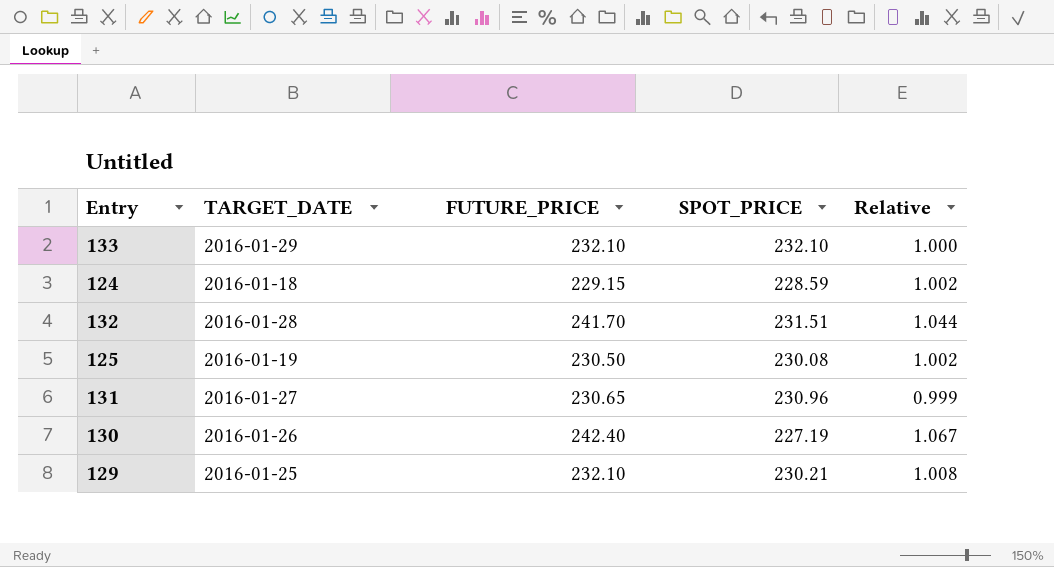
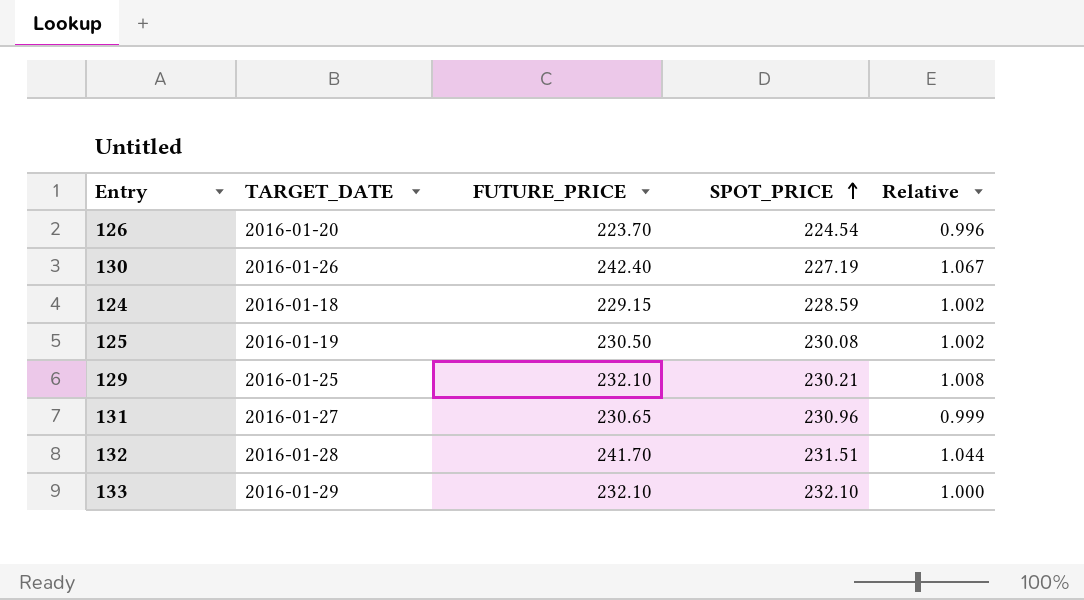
row order: none -> SPOT_PRICE ascending
row 126: none -> 2016-01-20 | 223.70 | 224.54 | 0.996

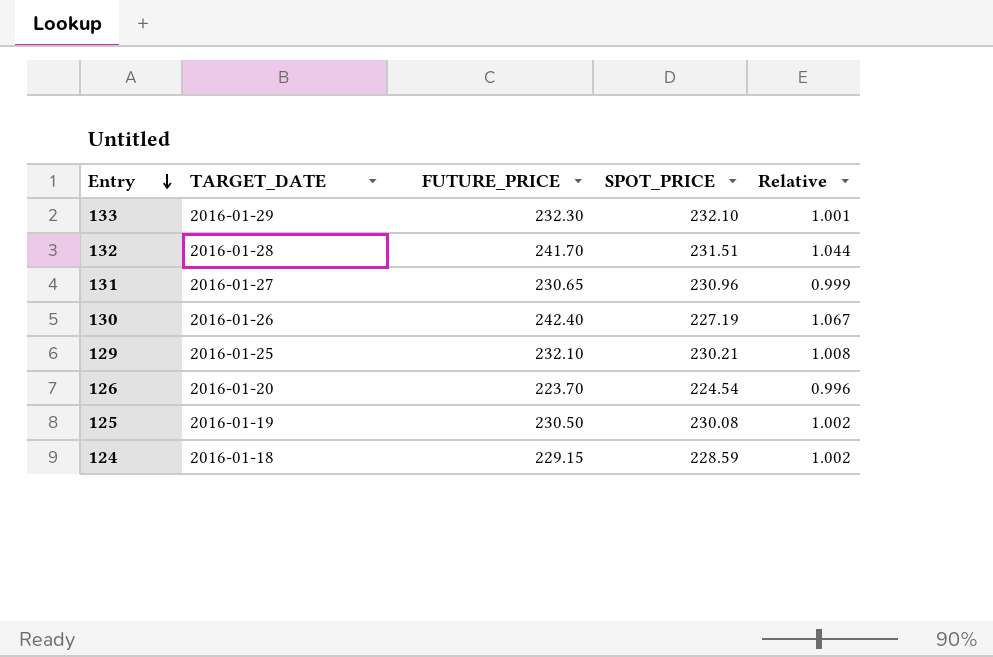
row order: SPOT_PRICE ascending -> Entry descending
133 | FUTURE_PRICE: 232.10 -> 232.30
133 | Relative: 1.000 -> 1.001

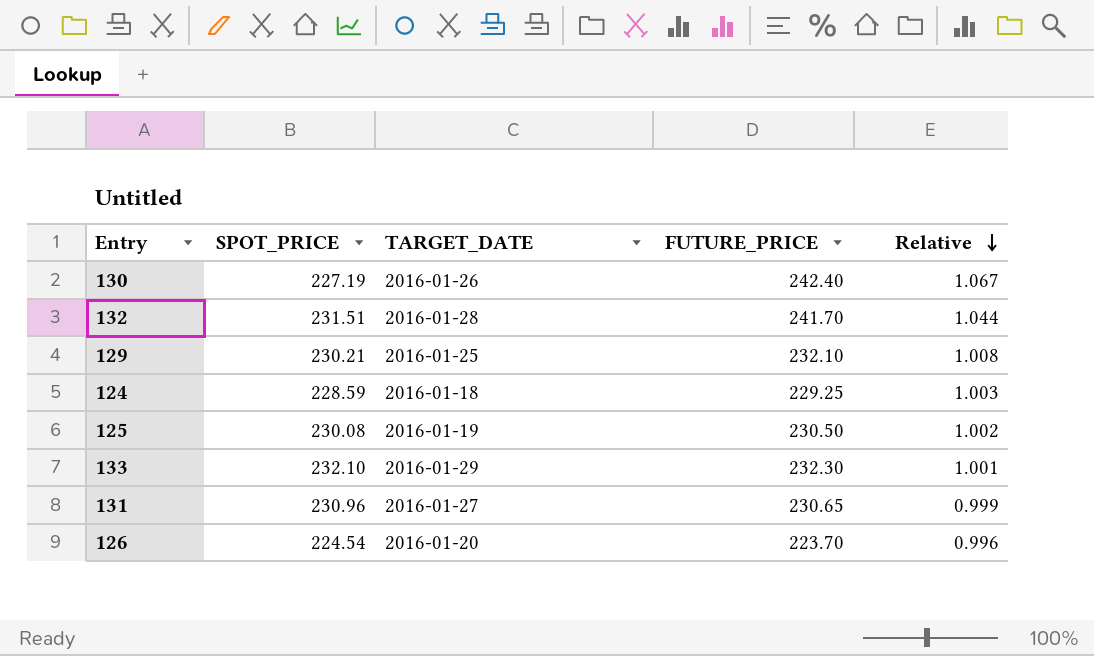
row order: Entry descending -> Relative descending
column SPOT_PRICE | position: 4 -> 2
124 | FUTURE_PRICE: 229.15 -> 229.25
124 | Relative: 1.002 -> 1.003

